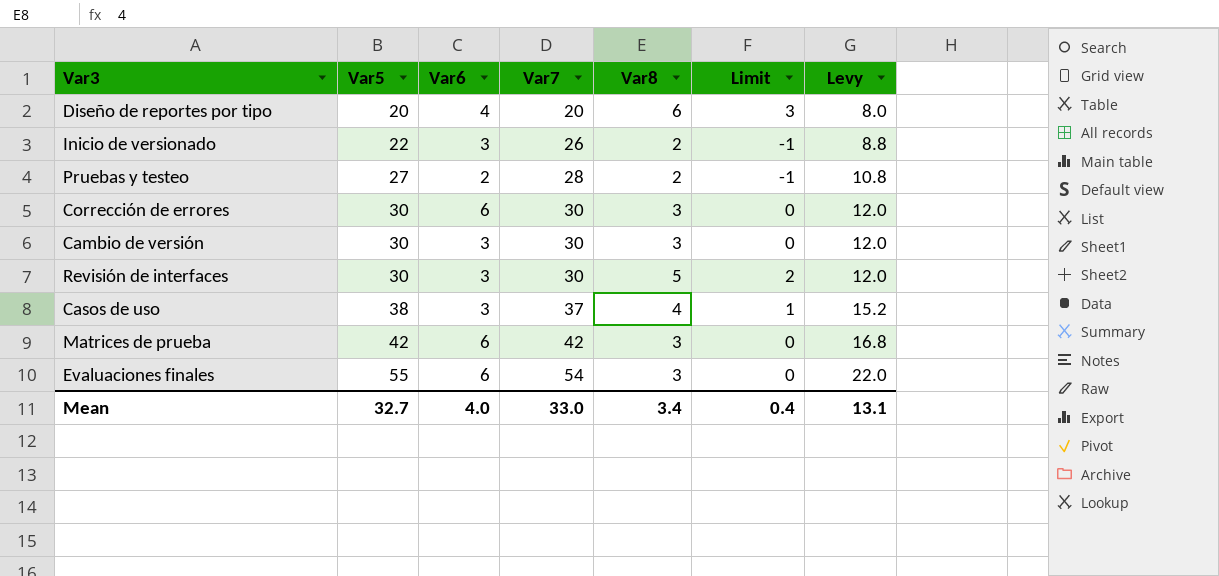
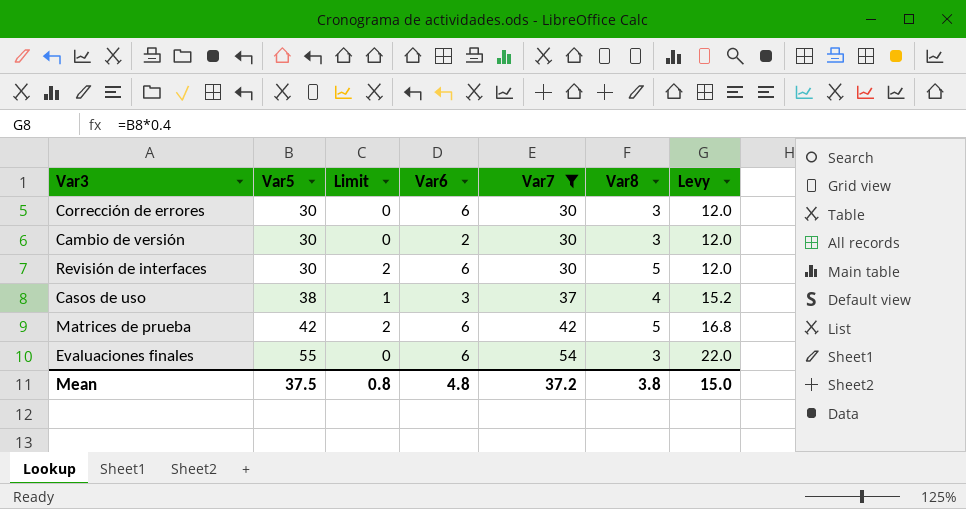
filter: none -> Var7 >= 30
column Limit | position: 6 -> 3
Cambio de versión | Var6: 3 -> 2
Revisión de interfaces | Var6: 3 -> 6
Matrices de prueba | Limit: 0 -> 2
Matrices de prueba | Var8: 3 -> 5
Mean | Var5: 32.7 -> 37.5
Mean | Limit: 0.4 -> 0.8
Mean | Var6: 4.0 -> 4.8
Mean | Var7: 33.0 -> 37.2
Mean | Var8: 3.4 -> 3.8
Mean | Levy: 13.1 -> 15.0

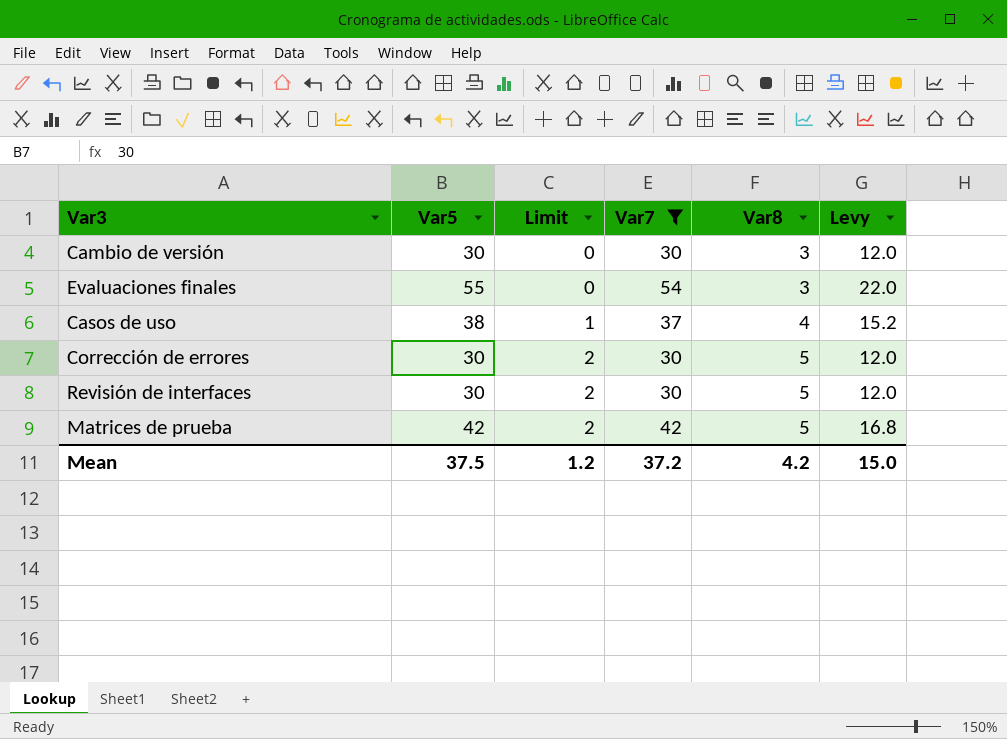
row order: Var5 ascending -> Limit ascending
column Var6 | position: 4 -> none
Corrección de errores | Limit: 0 -> 2
Corrección de errores | Var8: 3 -> 5
Mean | Limit: 0.8 -> 1.2
Mean | Var8: 3.8 -> 4.2

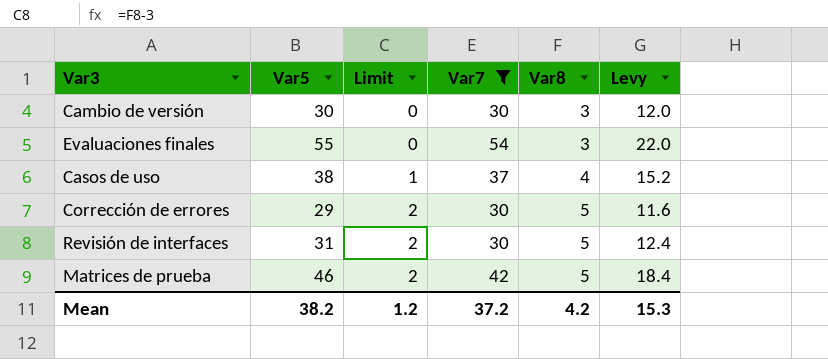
Corrección de errores | Var5: 30 -> 29
Corrección de errores | Levy: 12.0 -> 11.6
Revisión de interfaces | Var5: 30 -> 31
Revisión de interfaces | Levy: 12.0 -> 12.4
Matrices de prueba | Var5: 42 -> 46
Matrices de prueba | Levy: 16.8 -> 18.4
Mean | Var5: 37.5 -> 38.2
Mean | Levy: 15.0 -> 15.3

